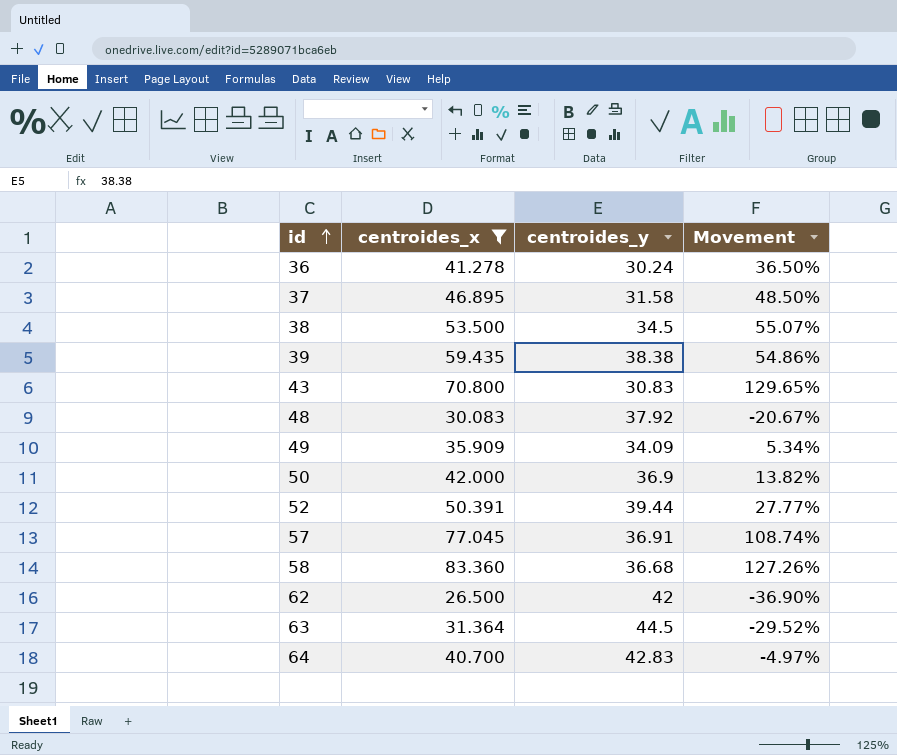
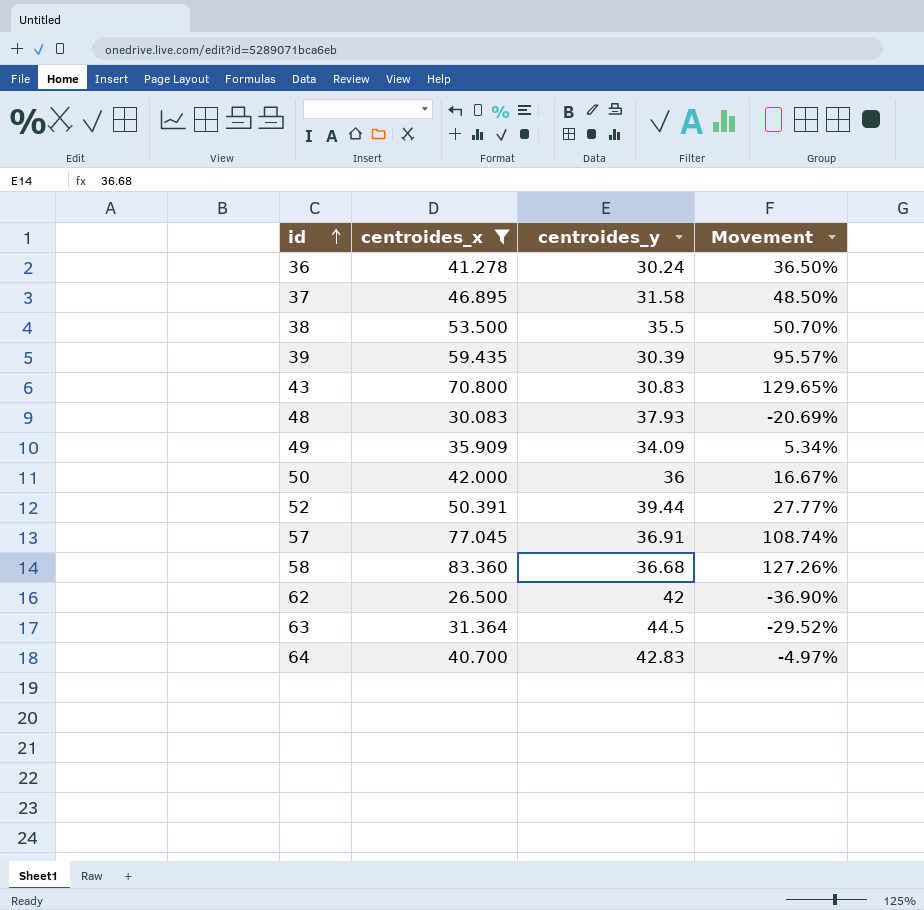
38 | centroides_y: 34.5 -> 35.5
38 | Movement: 55.07% -> 50.70%
39 | centroides_y: 38.38 -> 30.39
39 | Movement: 54.86% -> 95.57%
48 | centroides_y: 37.92 -> 37.93
48 | Movement: -20.67% -> -20.69%
50 | centroides_y: 36.9 -> 36
50 | Movement: 13.82% -> 16.67%

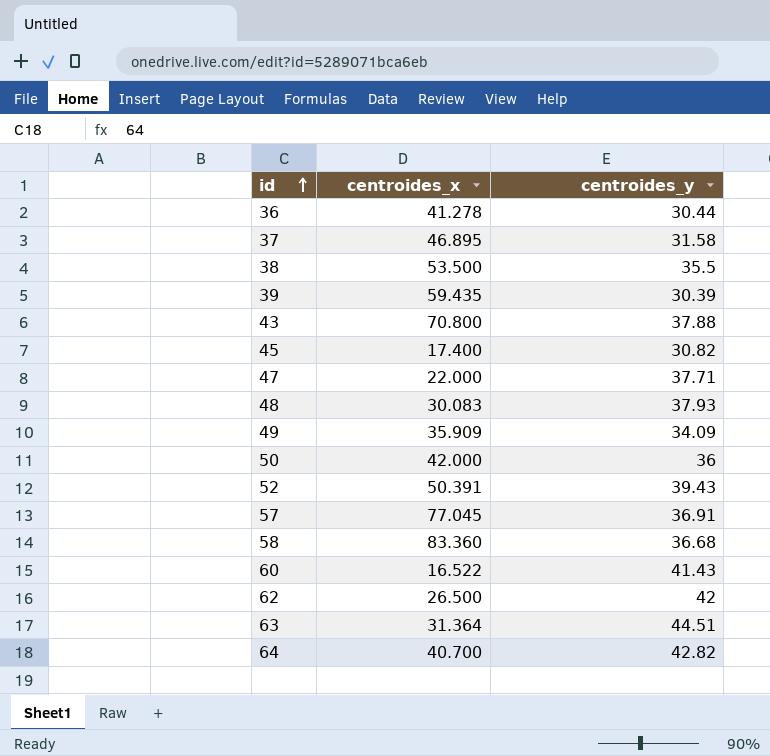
filter: centroides_x >= 26.500 -> none
column Movement | formula: ([centroides_x] - [centroides_y]) / [centroides_y] -> none
36 | centroides_y: 30.24 -> 30.44
43 | centroides_y: 30.83 -> 37.88
52 | centroides_y: 39.44 -> 39.43
63 | centroides_y: 44.5 -> 44.51
64 | centroides_y: 42.83 -> 42.82

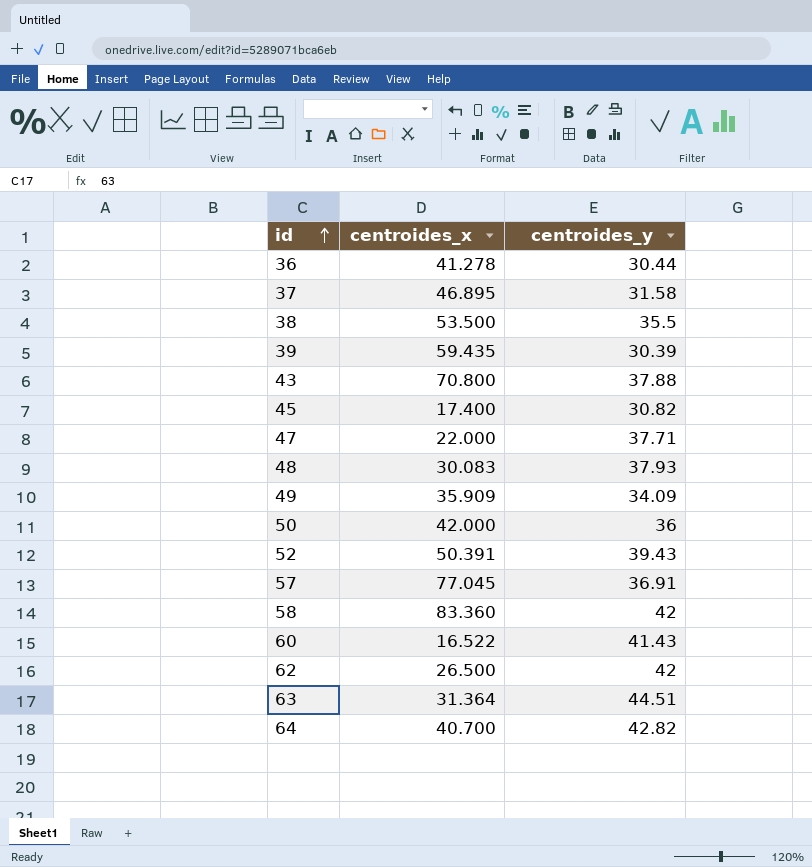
58 | centroides_y: 36.68 -> 42

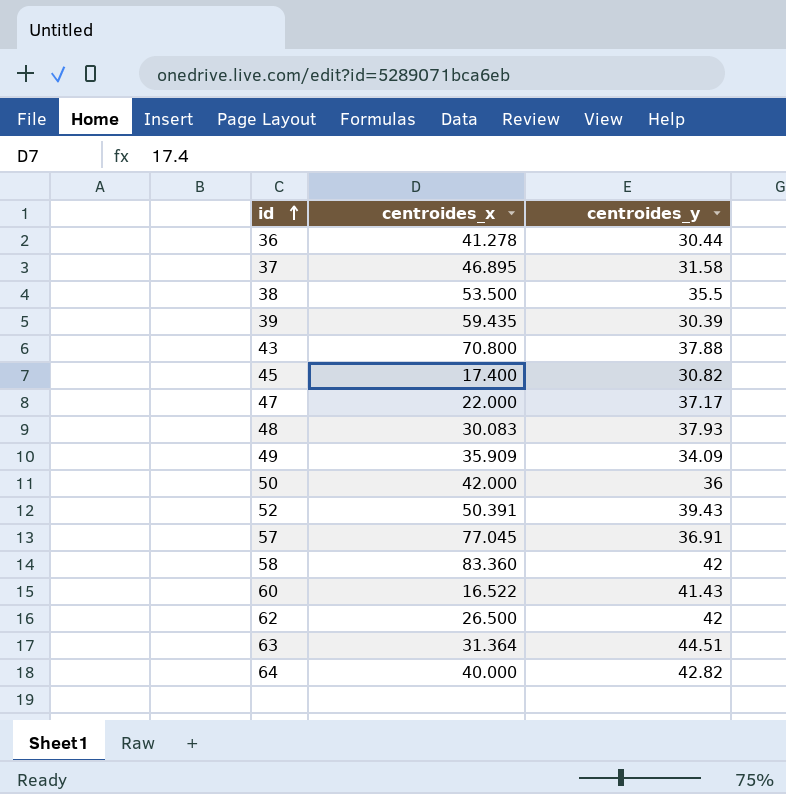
47 | centroides_y: 37.71 -> 37.17
64 | centroides_x: 40.700 -> 40.000

